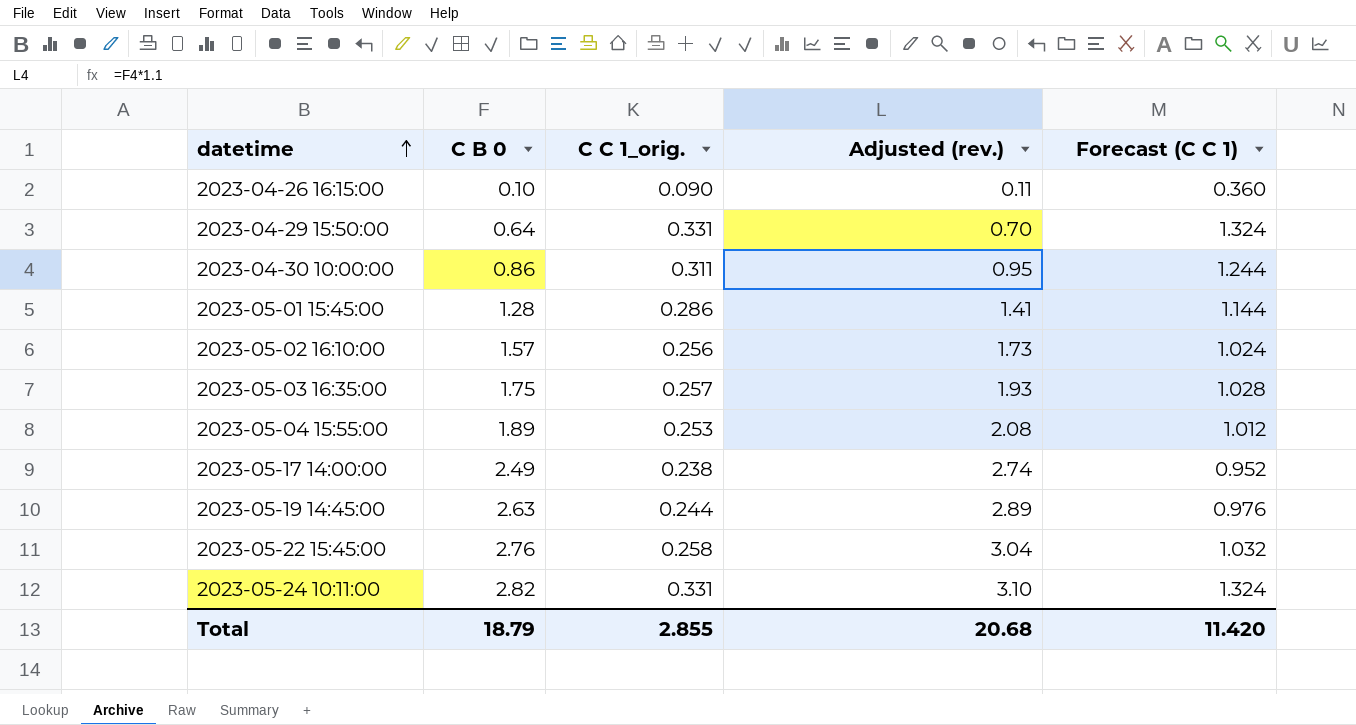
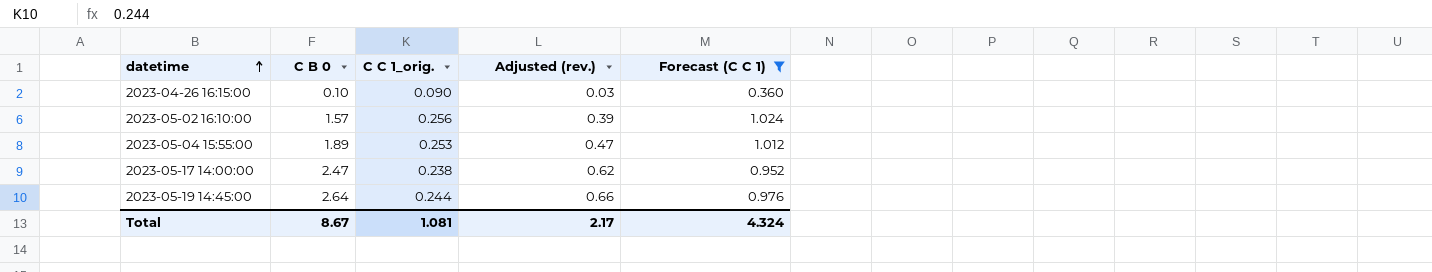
filter: none -> Forecast (C C 1) <= 1.024
column Adjusted (rev.) | formula: [C B 0] * 1.1 -> [C B 0] * 0.25
2023-05-17 14:00:00 | C B 0: 2.49 -> 2.47
2023-05-19 14:45:00 | C B 0: 2.63 -> 2.64
Total | C B 0: 18.79 -> 8.67
Total | C C 1_orig.: 2.855 -> 1.081
Total | Adjusted (rev.): 20.68 -> 2.17
Total | Forecast (C C 1): 11.420 -> 4.324

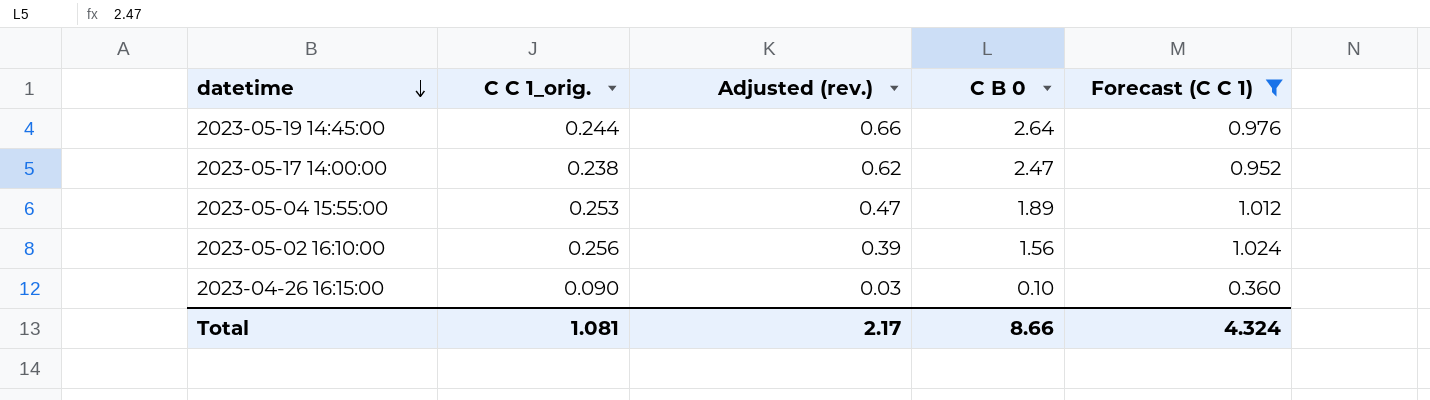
row order: datetime ascending -> datetime descending
column C B 0 | position: 2 -> 4
2023-05-02 16:10:00 | C B 0: 1.57 -> 1.56
Total | C B 0: 8.67 -> 8.66

